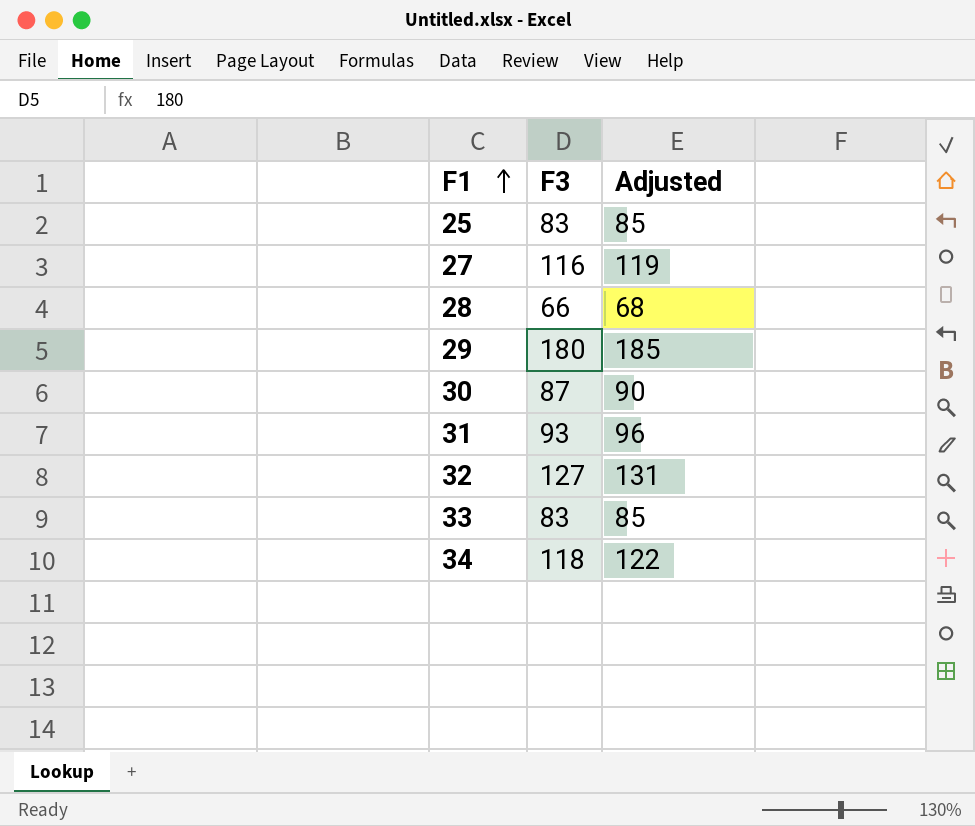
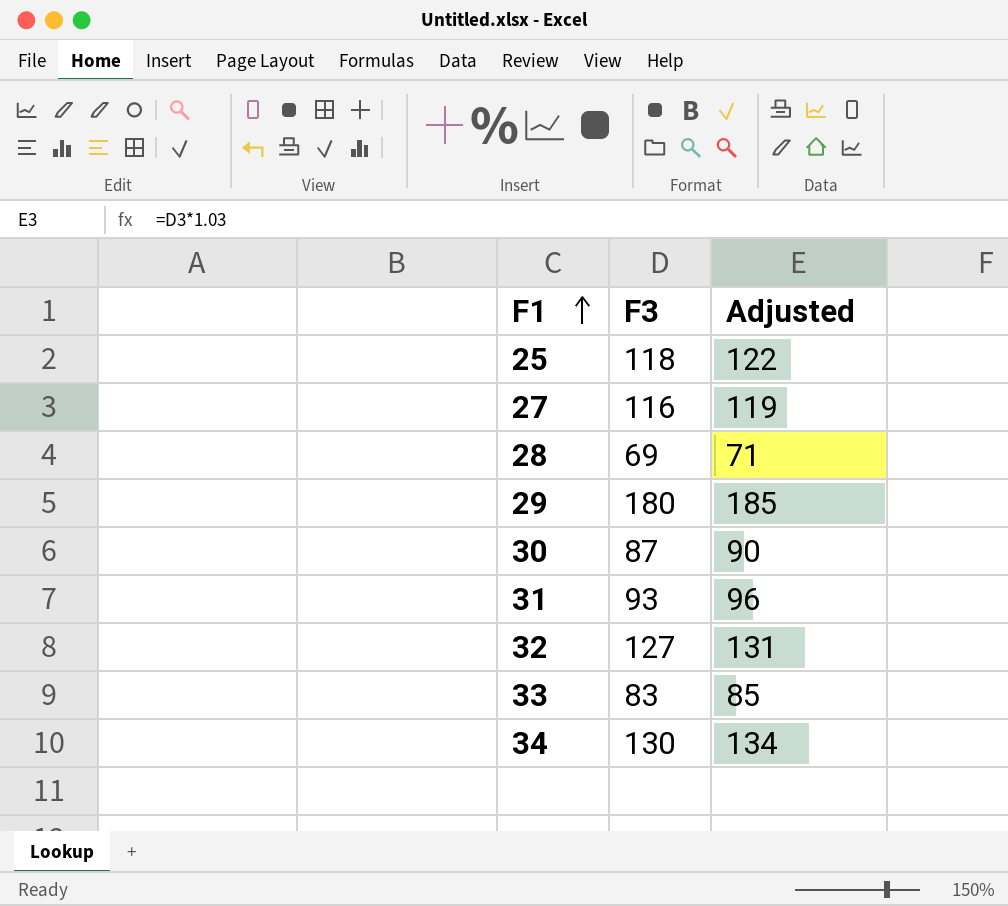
25 | F3: 83 -> 118
25 | Adjusted: 85 -> 122
28 | F3: 66 -> 69
28 | Adjusted: 68 -> 71
34 | F3: 118 -> 130
34 | Adjusted: 122 -> 134

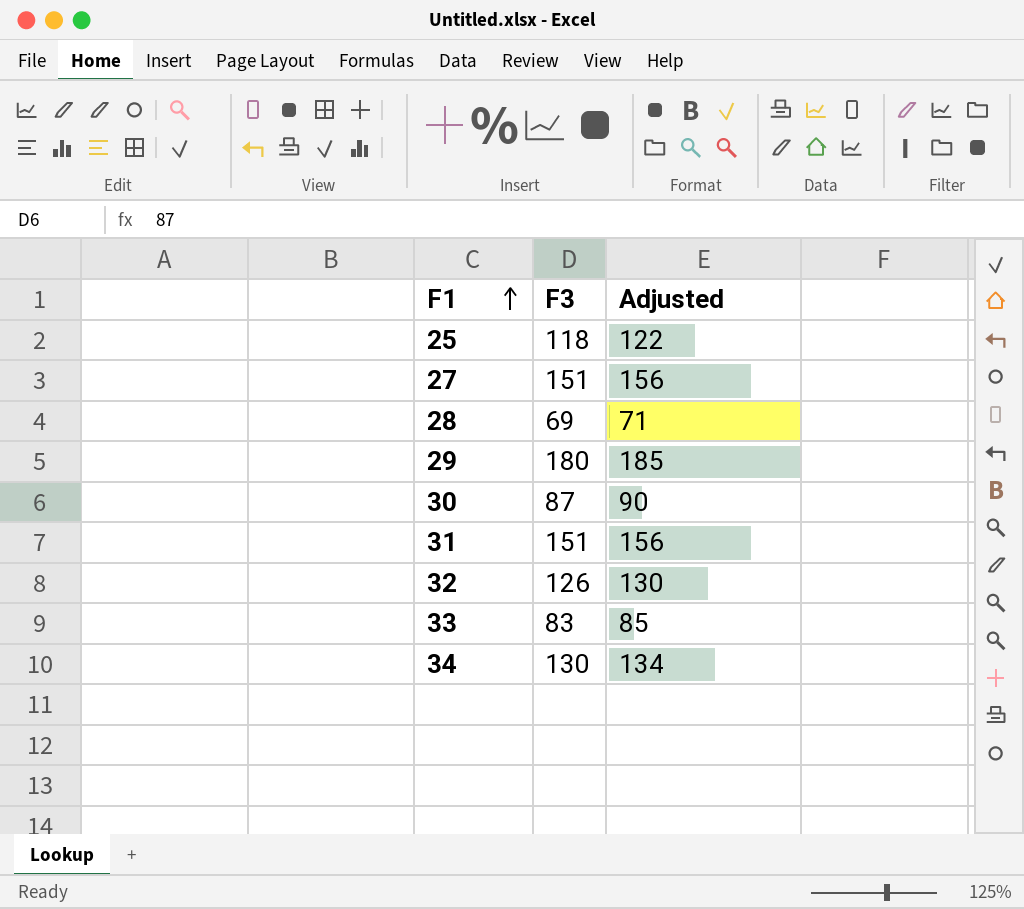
27 | F3: 116 -> 151
27 | Adjusted: 119 -> 156
31 | F3: 93 -> 151
31 | Adjusted: 96 -> 156
32 | F3: 127 -> 126
32 | Adjusted: 131 -> 130

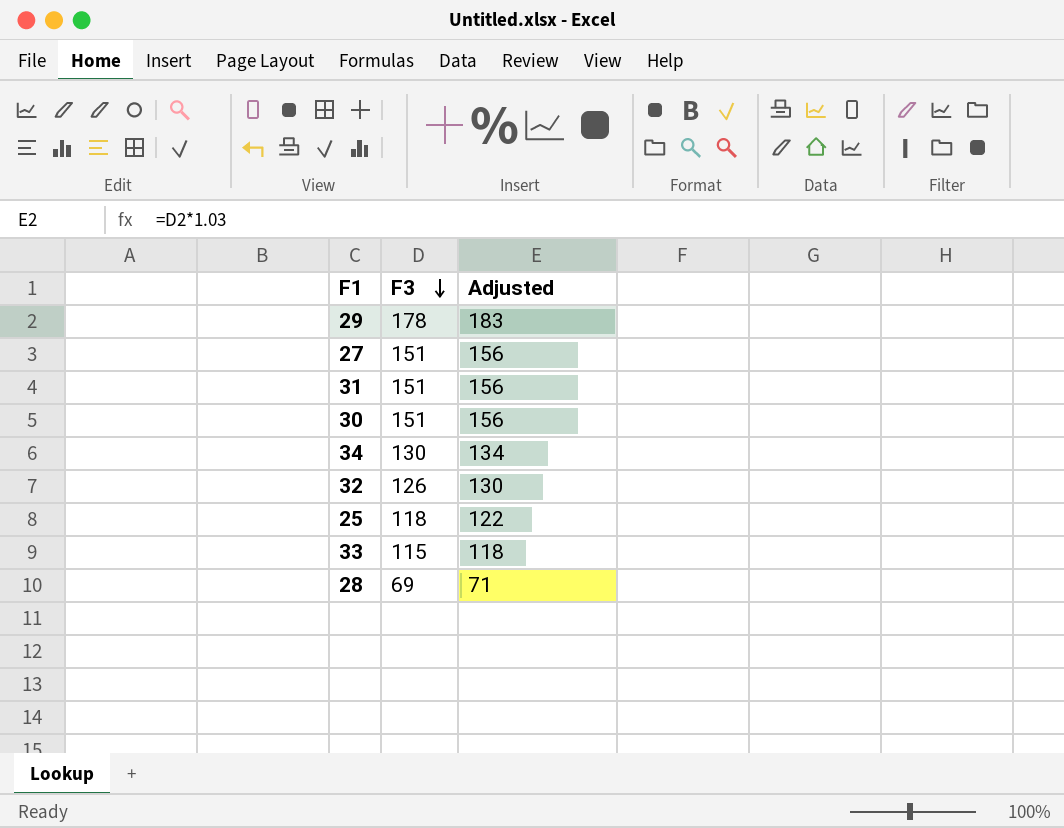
row order: F1 ascending -> F3 descending
29 | F3: 180 -> 178
29 | Adjusted: 185 -> 183
30 | F3: 87 -> 151
30 | Adjusted: 90 -> 156
33 | F3: 83 -> 115
33 | Adjusted: 85 -> 118

